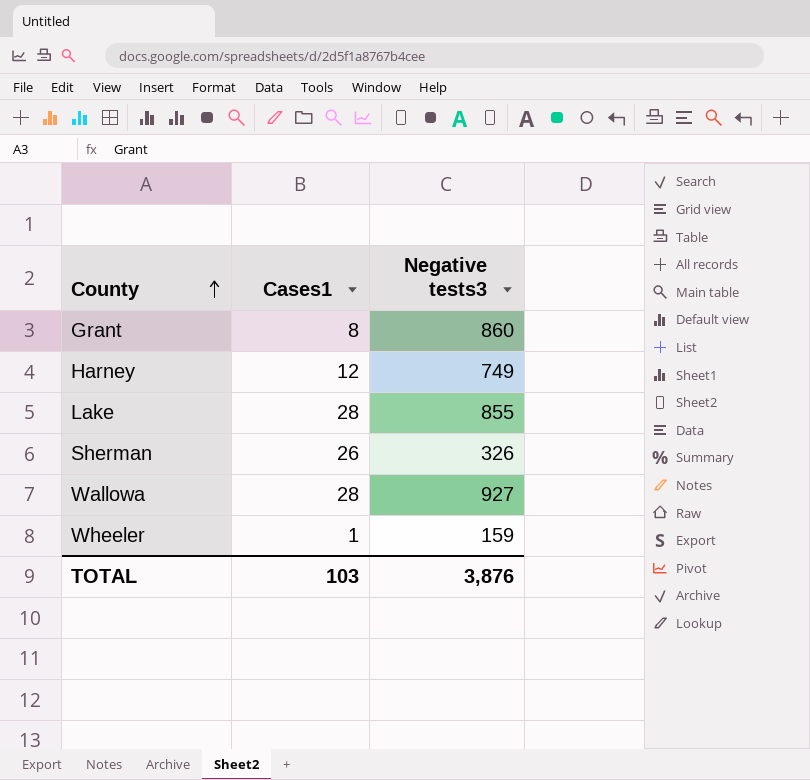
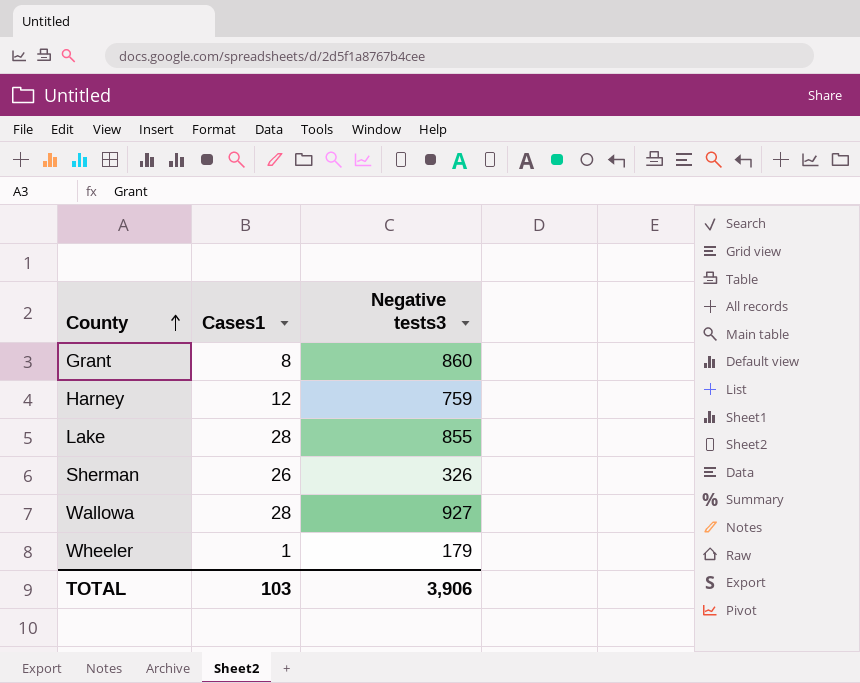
Harney | Negative tests3: 749 -> 759
Wheeler | Negative tests3: 159 -> 179
TOTAL | Negative tests3: 3,876 -> 3,906

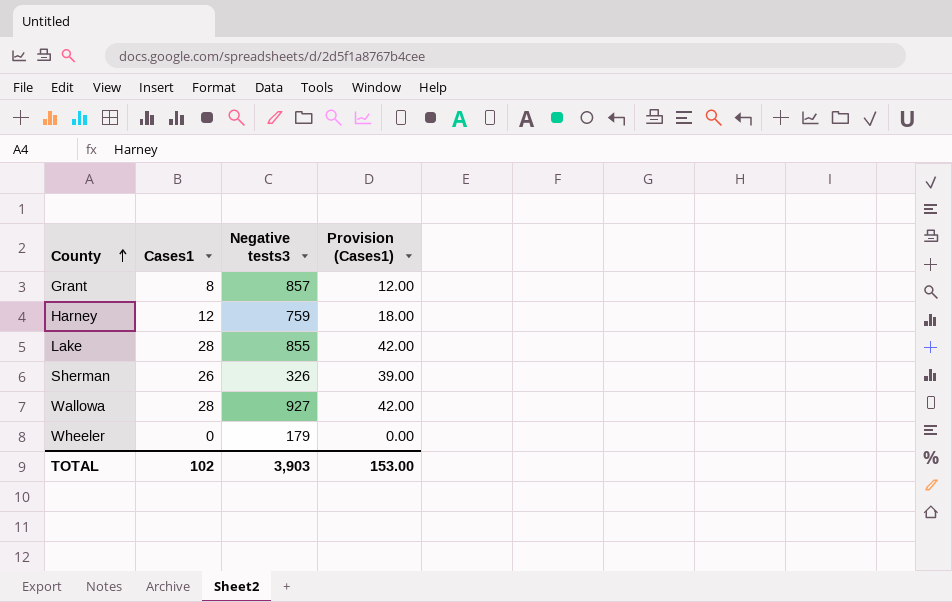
column Provision (Cases1) | formula: none -> [Cases1] * 1.5
Grant | Negative tests3: 860 -> 857
Wheeler | Cases1: 1 -> 0
TOTAL | Cases1: 103 -> 102
TOTAL | Negative tests3: 3,906 -> 3,903

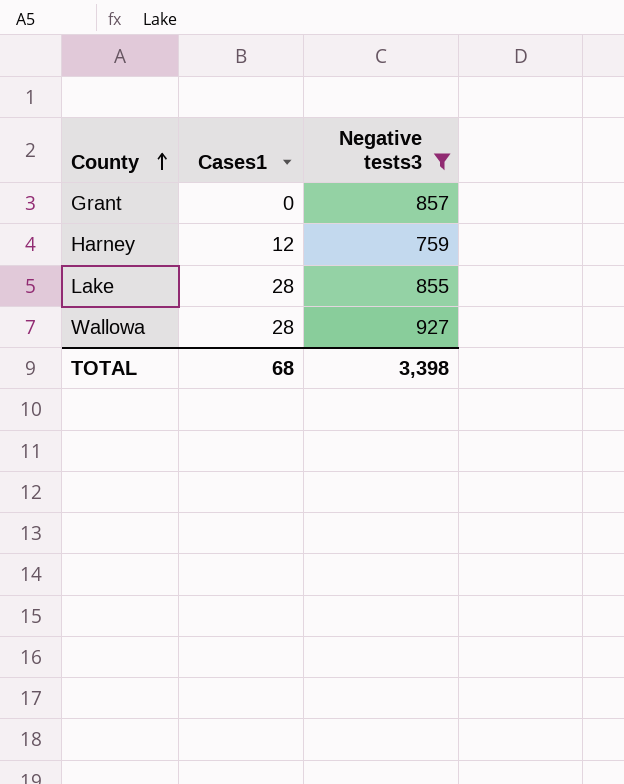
filter: none -> Negative tests3 >= 759
column Provision (Cases1) | formula: [Cases1] * 1.5 -> none
Grant | Cases1: 8 -> 0
TOTAL | Cases1: 102 -> 68
TOTAL | Negative tests3: 3,903 -> 3,398

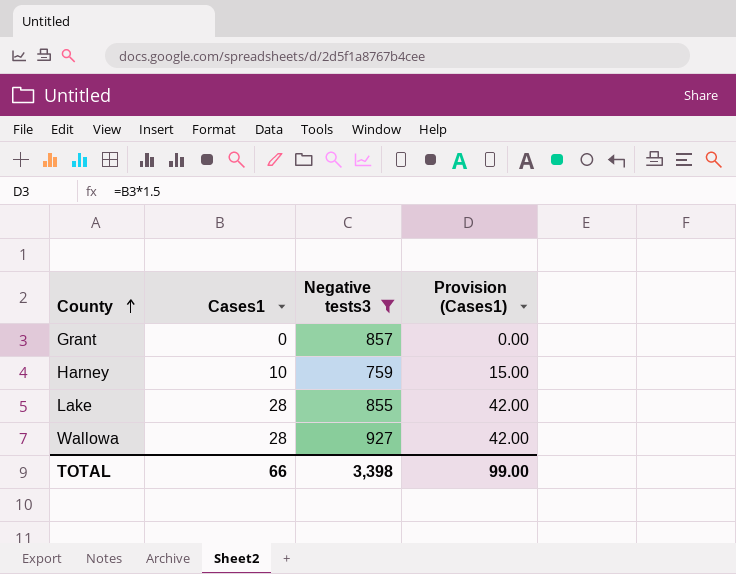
column Provision (Cases1) | formula: none -> [Cases1] * 1.5
Harney | Cases1: 12 -> 10
TOTAL | Cases1: 68 -> 66

